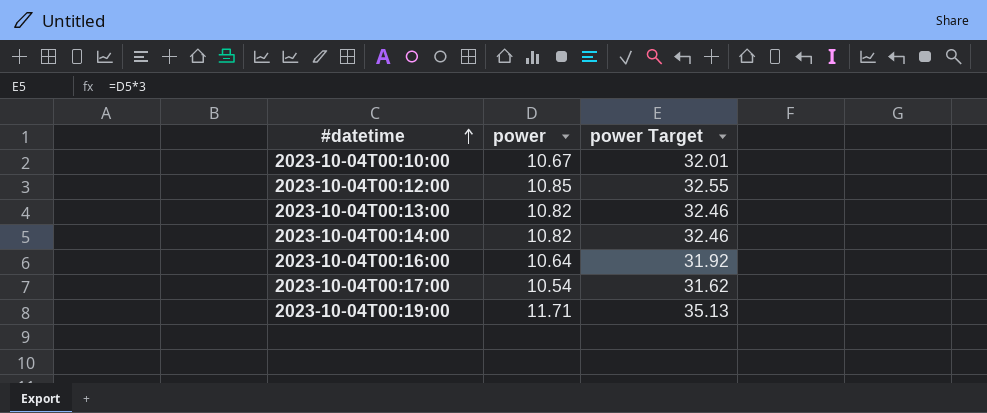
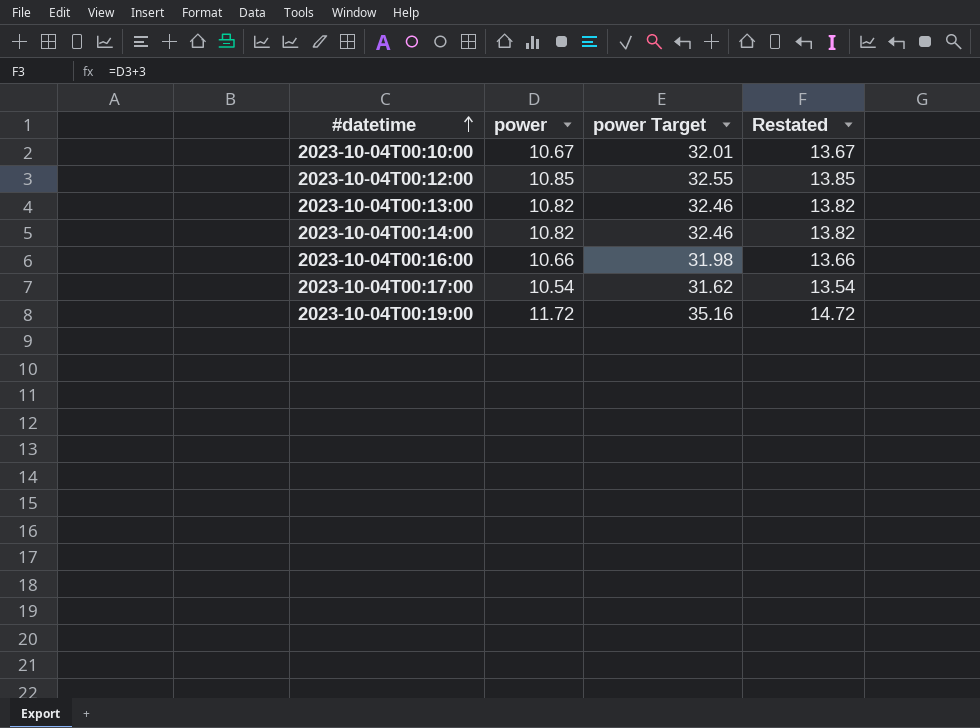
column Restated | formula: none -> [power] + 3
2023-10-04T00:16:00 | power: 10.64 -> 10.66
2023-10-04T00:16:00 | power Target: 31.92 -> 31.98
2023-10-04T00:19:00 | power: 11.71 -> 11.72
2023-10-04T00:19:00 | power Target: 35.13 -> 35.16

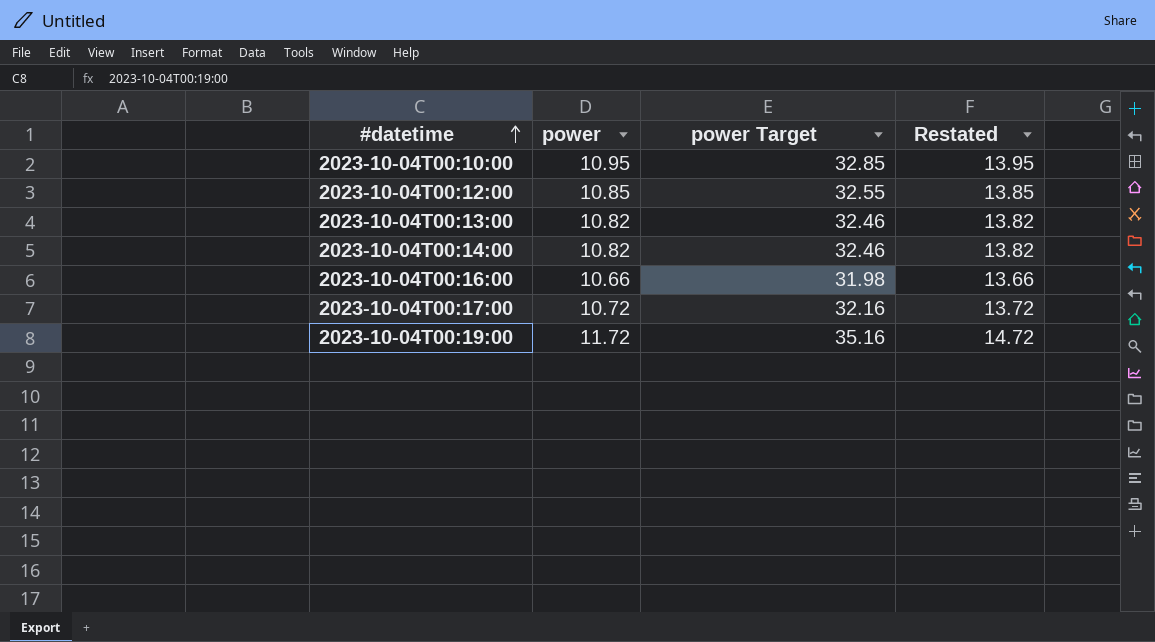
2023-10-04T00:10:00 | power: 10.67 -> 10.95
2023-10-04T00:10:00 | power Target: 32.01 -> 32.85
2023-10-04T00:10:00 | Restated: 13.67 -> 13.95
2023-10-04T00:17:00 | power: 10.54 -> 10.72
2023-10-04T00:17:00 | power Target: 31.62 -> 32.16
2023-10-04T00:17:00 | Restated: 13.54 -> 13.72

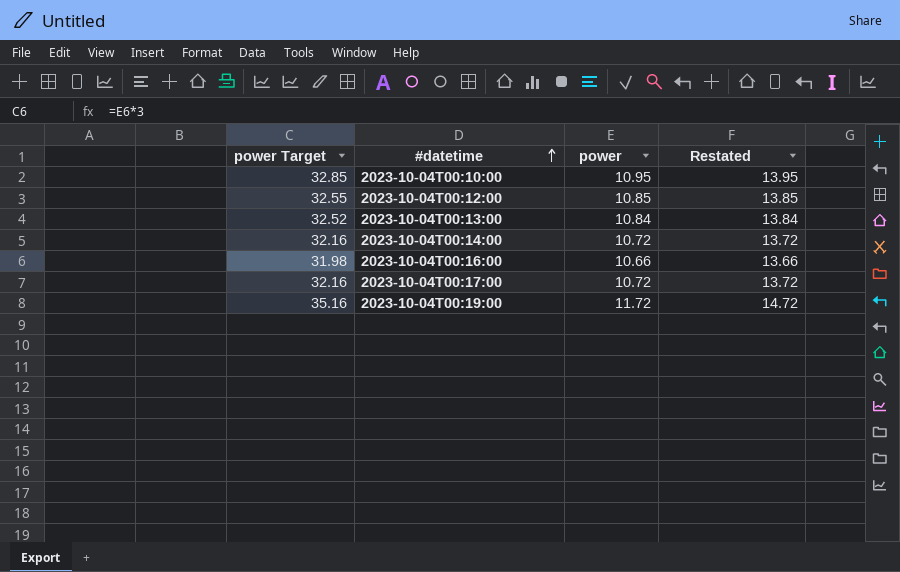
column power Target | position: 3 -> 1
2023-10-04T00:13:00 | power Target: 32.46 -> 32.52
2023-10-04T00:13:00 | power: 10.82 -> 10.84
2023-10-04T00:13:00 | Restated: 13.82 -> 13.84
2023-10-04T00:14:00 | power Target: 32.46 -> 32.16
2023-10-04T00:14:00 | power: 10.82 -> 10.72
2023-10-04T00:14:00 | Restated: 13.82 -> 13.72

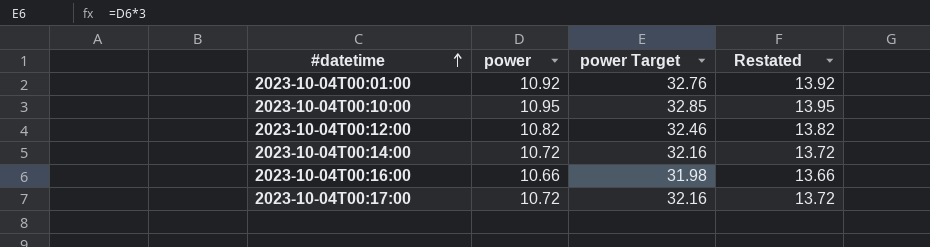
column power Target | position: 1 -> 3
row 2023-10-04T00:13:00: 32.52 | 10.84 | 13.84 -> none
row 2023-10-04T00:19:00: 35.16 | 11.72 | 14.72 -> none
row 2023-10-04T00:01:00: none -> 10.92 | 32.76 | 13.92
2023-10-04T00:12:00 | power: 10.85 -> 10.82
2023-10-04T00:12:00 | power Target: 32.55 -> 32.46
2023-10-04T00:12:00 | Restated: 13.85 -> 13.82

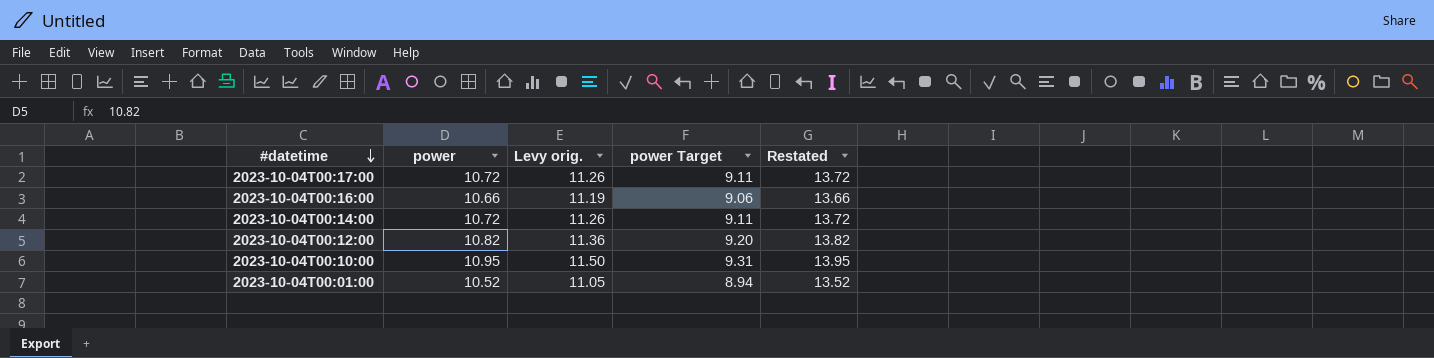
row order: #datetime ascending -> #datetime descending
column Levy orig. | formula: none -> [power] * 1.05
column power Target | formula: [power] * 3 -> [power] * 0.85
2023-10-04T00:01:00 | power: 10.92 -> 10.52
2023-10-04T00:01:00 | Restated: 13.92 -> 13.52

